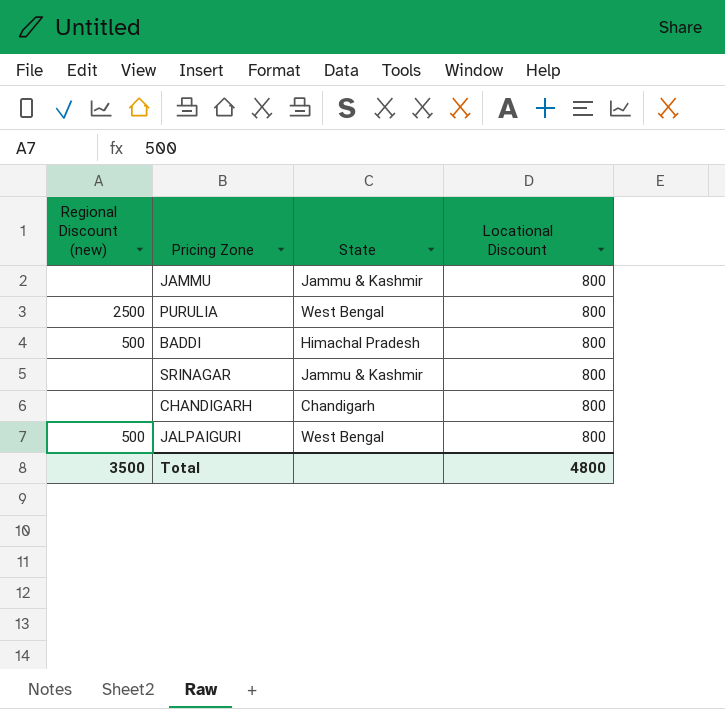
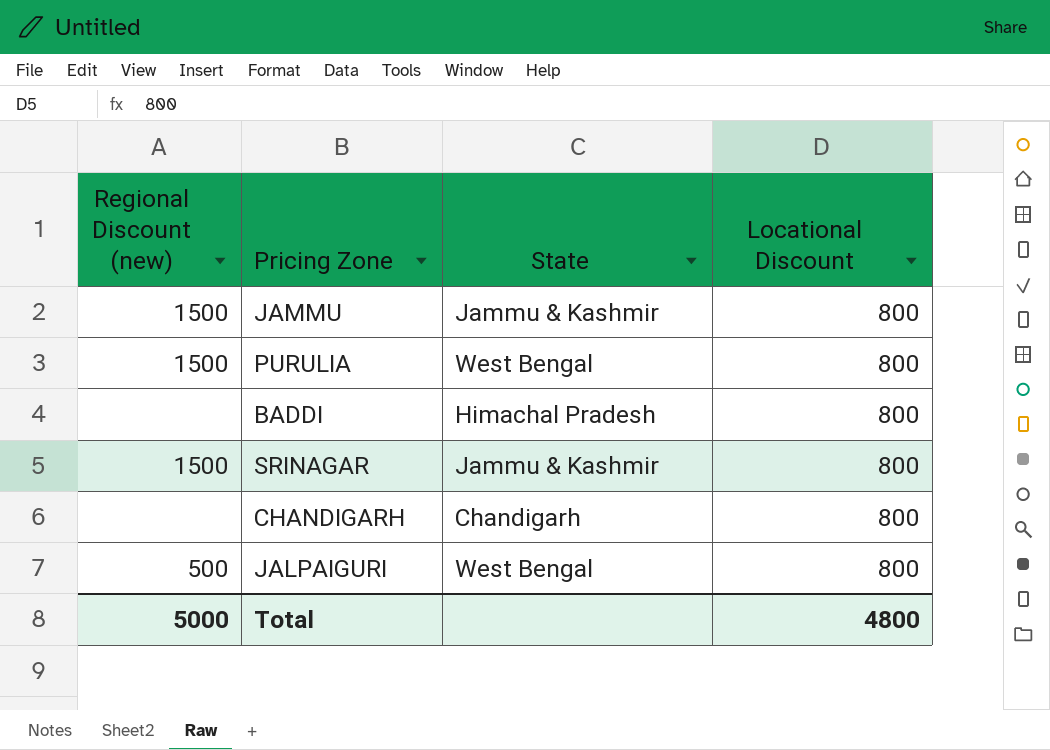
JAMMU | Regional Discount (new): none -> 1500
PURULIA | Regional Discount (new): 2500 -> 1500
BADDI | Regional Discount (new): 500 -> none
SRINAGAR | Regional Discount (new): none -> 1500
Total | Regional Discount (new): 3500 -> 5000

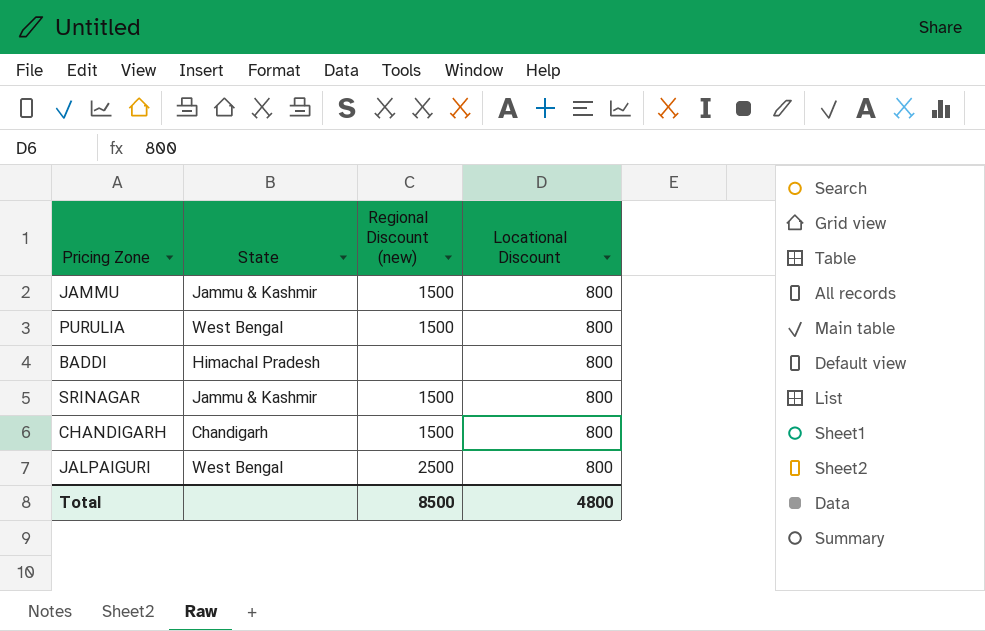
column Regional Discount (new) | position: 1 -> 3
CHANDIGARH | Regional Discount (new): none -> 1500
JALPAIGURI | Regional Discount (new): 500 -> 2500
Total | Regional Discount (new): 5000 -> 8500

